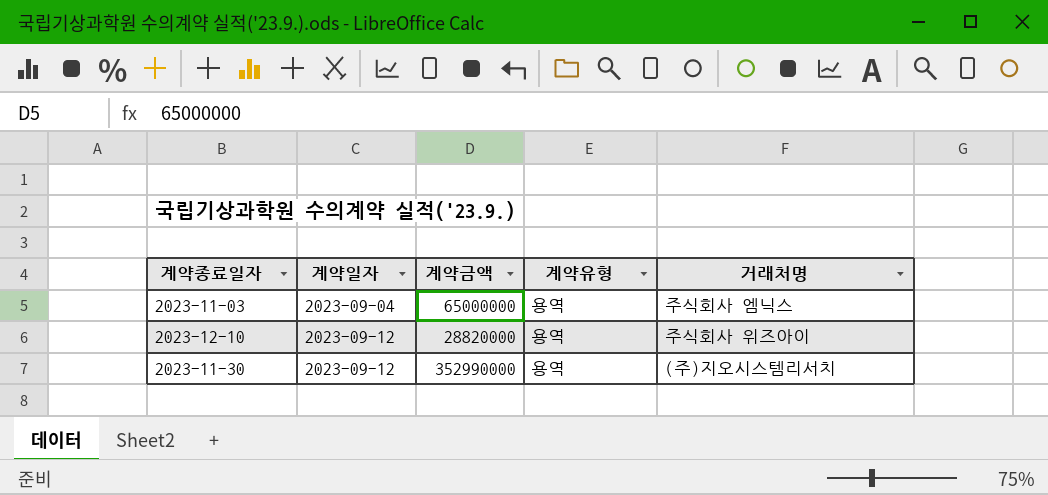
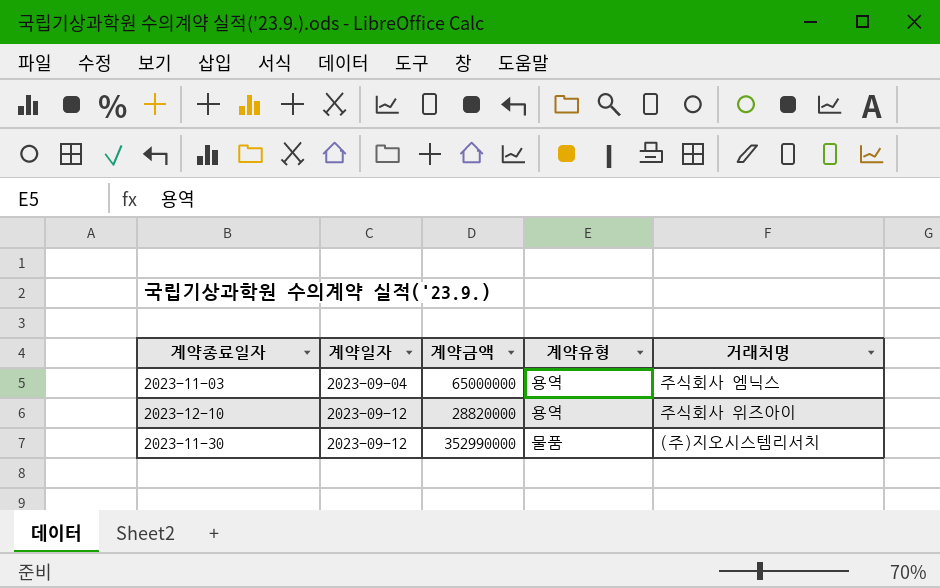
2023-11-30 | 계약유형: 용역 -> 물품

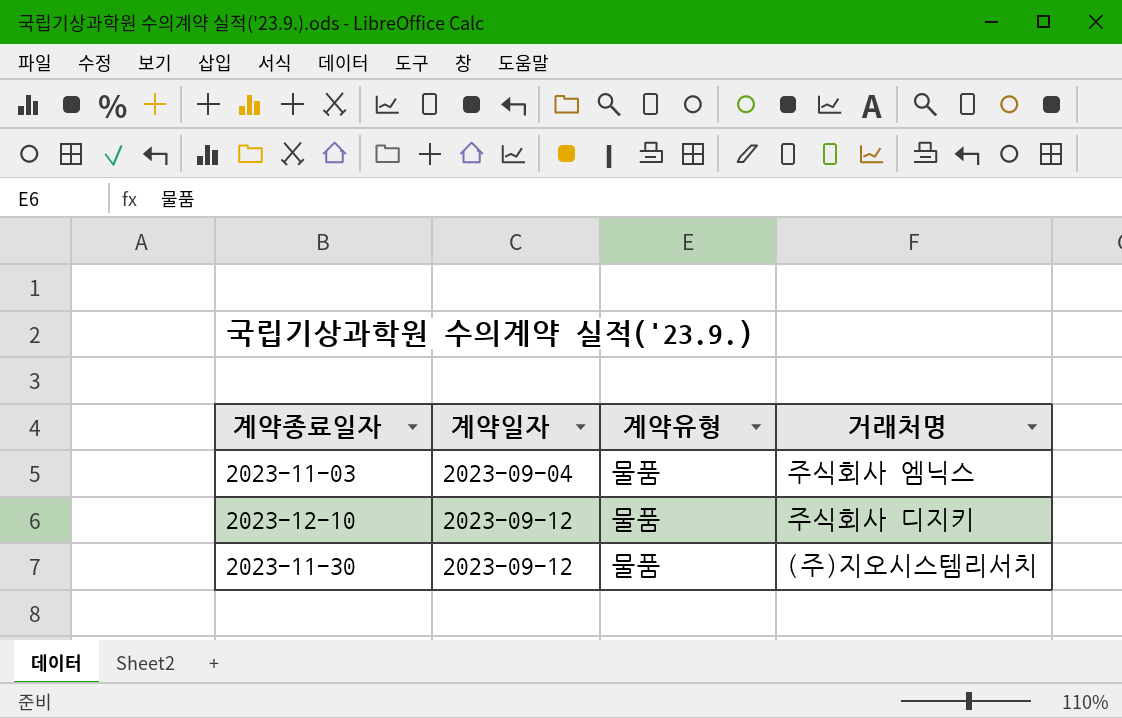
column 계약금액 | position: 3 -> none
2023-11-03 | 계약유형: 용역 -> 물품
2023-12-10 | 계약유형: 용역 -> 물품
2023-12-10 | 거래처명: 주식회사 위즈아이 -> 주식회사 디지키

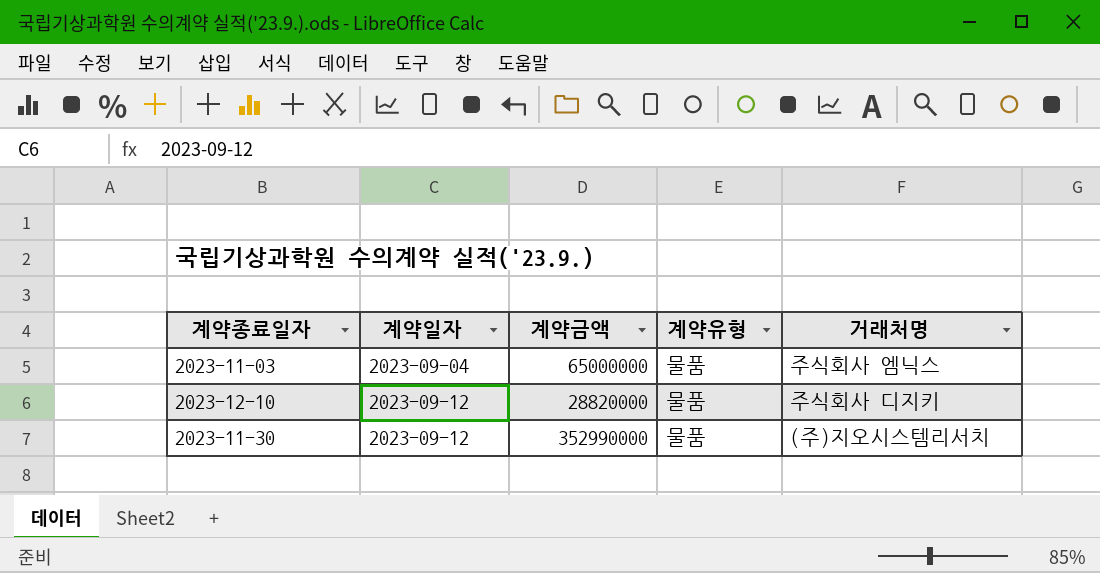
column 계약금액 | position: none -> 3

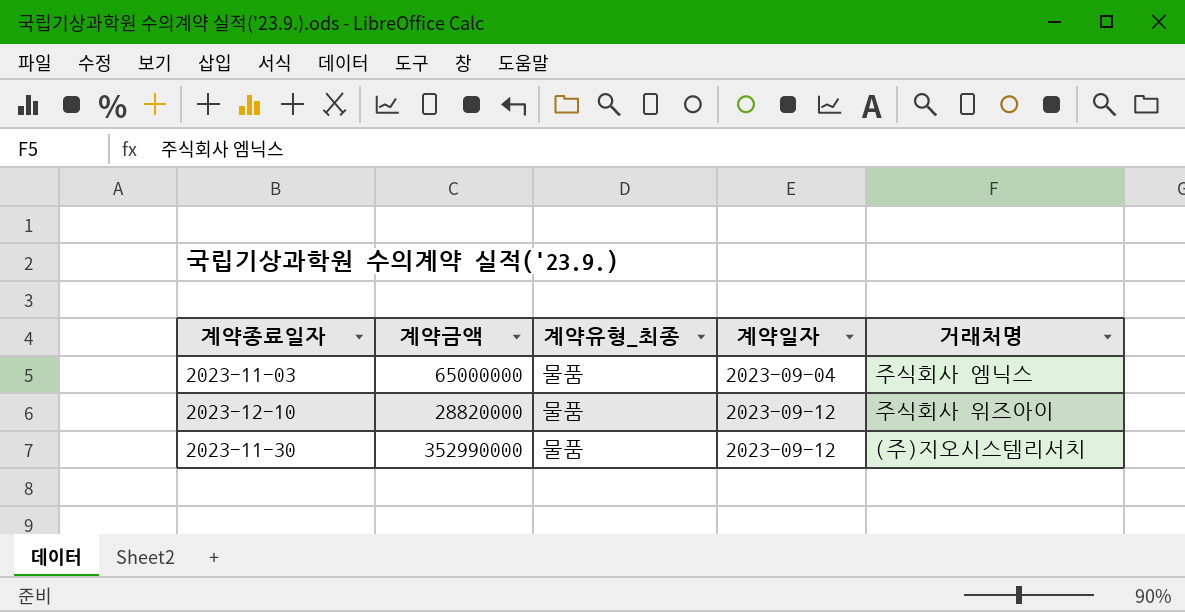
column name: 계약유형 -> 계약유형_최종
column 계약일자 | position: 2 -> 4
2023-12-10 | 거래처명: 주식회사 디지키 -> 주식회사 위즈아이

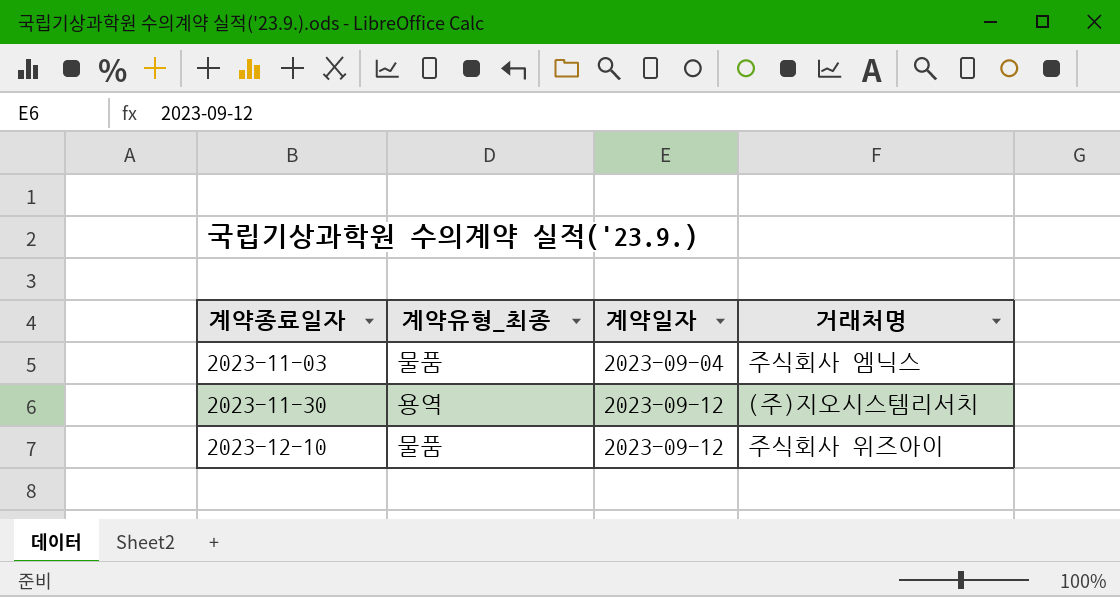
row order: 계약일자 ascending -> 계약종료일자 ascending
column 계약금액 | position: 2 -> none
2023-11-30 | 계약유형_최종: 물품 -> 용역

